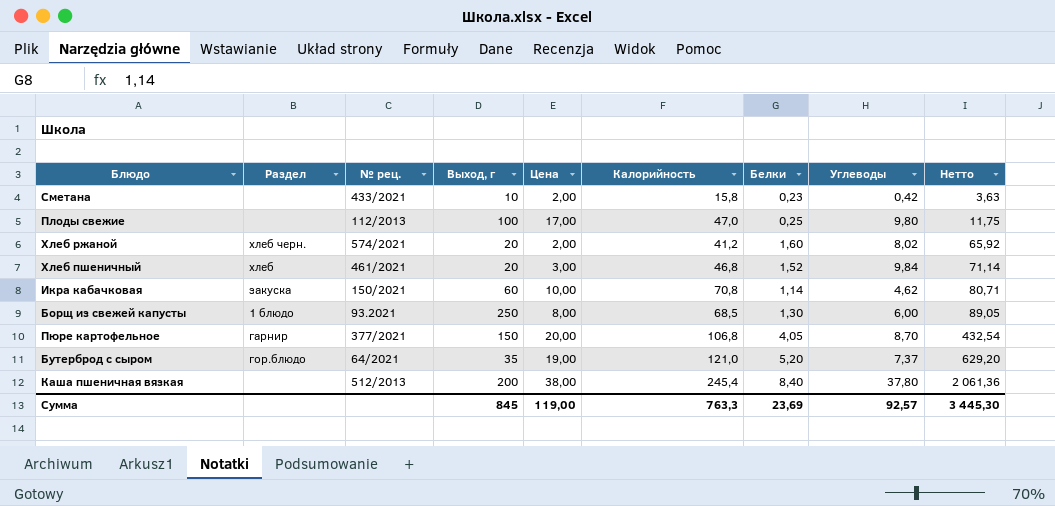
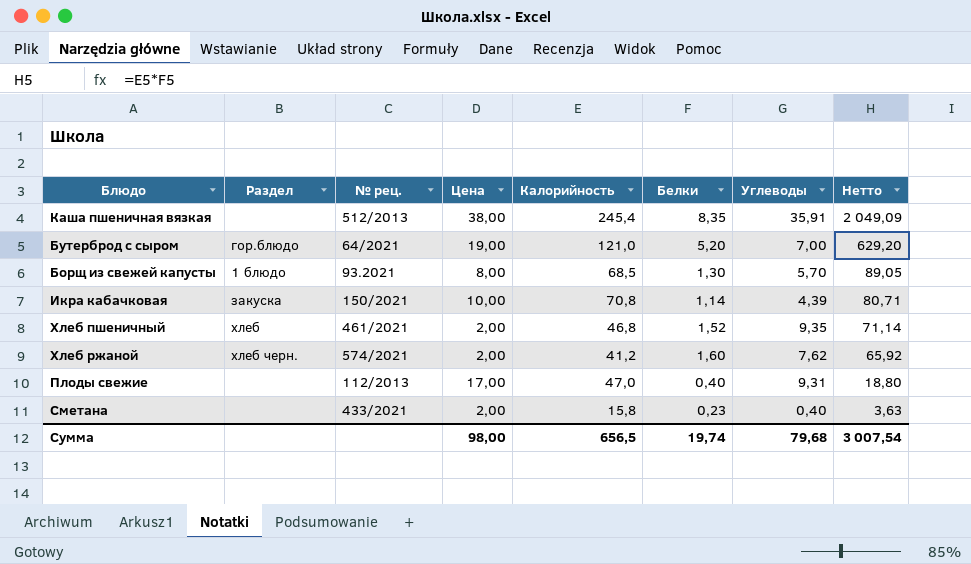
row order: Нетто ascending -> Нетто descending
column Выход, г | position: 4 -> none
row Пюре картофельное: гарнир | 377/2021 | 150 | 20,00 | 106,8 | 4,05 | 8,70 | 432,54 -> none
Каша пшеничная вязкая | Белки: 8,40 -> 8,35
Каша пшеничная вязкая | Углеводы: 37,80 -> 35,91
Каша пшеничная вязкая | Нетто: 2 061,36 -> 2 049,09
Бутерброд с сыром | Углеводы: 7,37 -> 7,00
Борщ из свежей капусты | Углеводы: 6,00 -> 5,70
Икра кабачковая | Углеводы: 4,62 -> 4,39
Хлеб пшеничный | Цена: 3,00 -> 2,00
Хлеб пшеничный | Углеводы: 9,84 -> 9,35
Хлеб ржаной | Углеводы: 8,02 -> 7,62
Плоды свежие | Белки: 0,25 -> 0,40
Плоды свежие | Углеводы: 9,80 -> 9,31
Плоды свежие | Нетто: 11,75 -> 18,80
Сметана | Углеводы: 0,42 -> 0,40
Сумма | Цена: 119,00 -> 98,00
Сумма | Калорийность: 763,3 -> 656,5
Сумма | Белки: 23,69 -> 19,74
Сумма | Углеводы: 92,57 -> 79,68
Сумма | Нетто: 3 445,30 -> 3 007,54

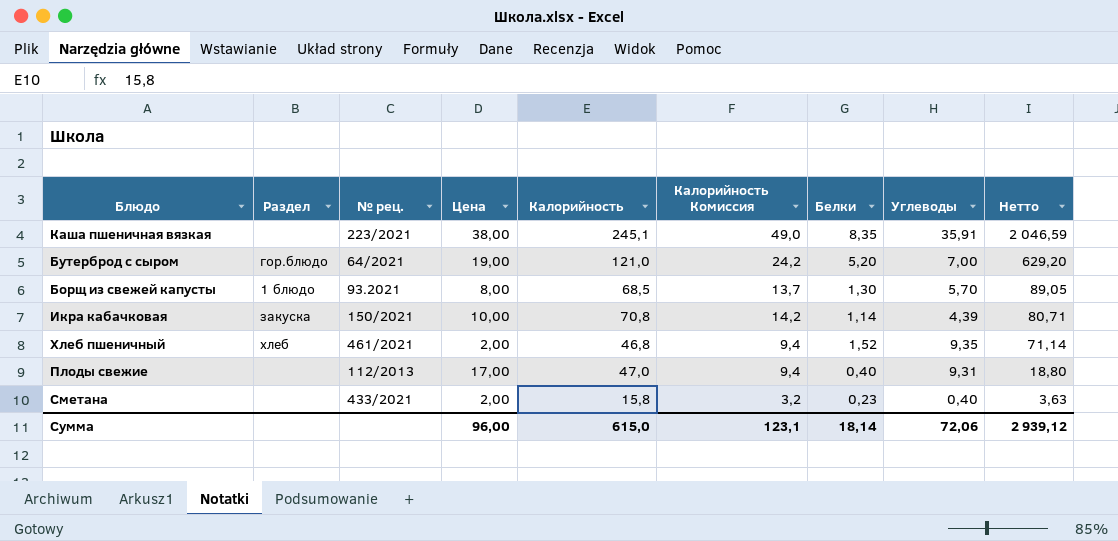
column Калорийность Комиссия | formula: none -> [Калорийность] * 0,2
row Хлеб ржаной: хлеб черн. | 574/2021 | 2,00 | 41,2 | 1,60 | 7,62 | 65,92 -> none
Каша пшеничная вязкая | № рец.: 512/2013 -> 223/2021
Каша пшеничная вязкая | Калорийность: 245,4 -> 245,1
Каша пшеничная вязкая | Нетто: 2 049,09 -> 2 046,59
Сумма | Цена: 98,00 -> 96,00
Сумма | Калорийность: 656,5 -> 615,0
Сумма | Белки: 19,74 -> 18,14
Сумма | Углеводы: 79,68 -> 72,06
Сумма | Нетто: 3 007,54 -> 2 939,12

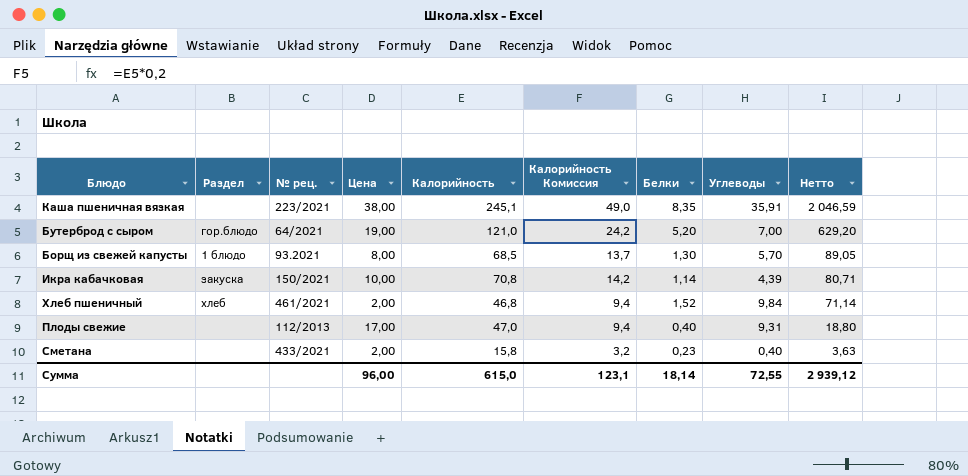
Хлеб пшеничный | Углеводы: 9,35 -> 9,84
Сумма | Углеводы: 72,06 -> 72,55

